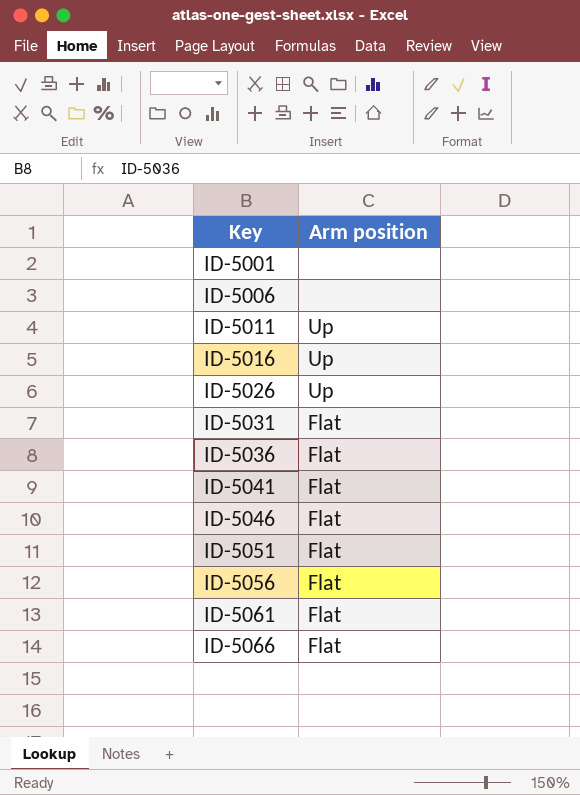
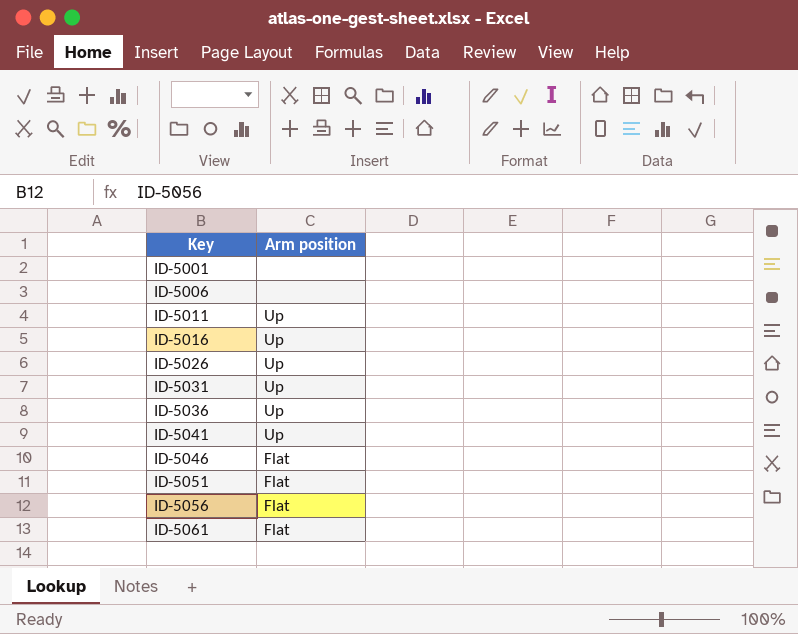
row ID-5066: Flat -> none
ID-5031 | Arm position: Flat -> Up
ID-5036 | Arm position: Flat -> Up
ID-5041 | Arm position: Flat -> Up

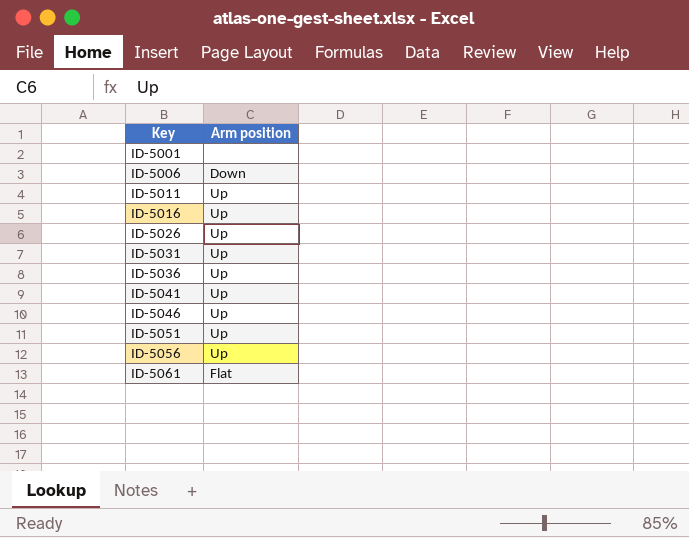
ID-5006 | Arm position: none -> Down
ID-5046 | Arm position: Flat -> Up
ID-5051 | Arm position: Flat -> Up
ID-5056 | Arm position: Flat -> Up

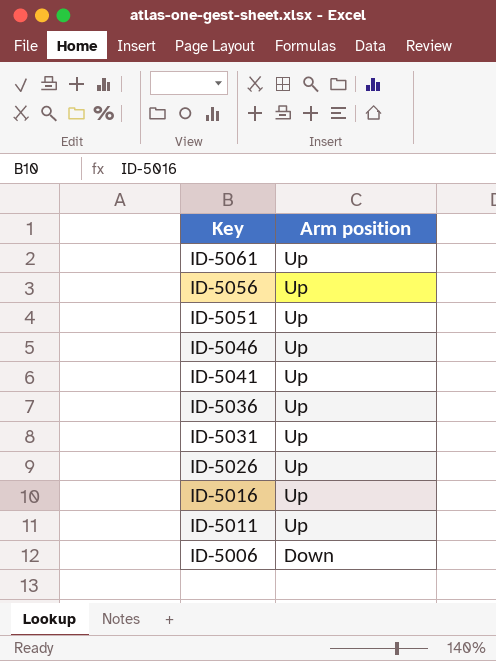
row order: Key ascending -> Key descending
row ID-5001: none -> none
ID-5061 | Arm position: Flat -> Up

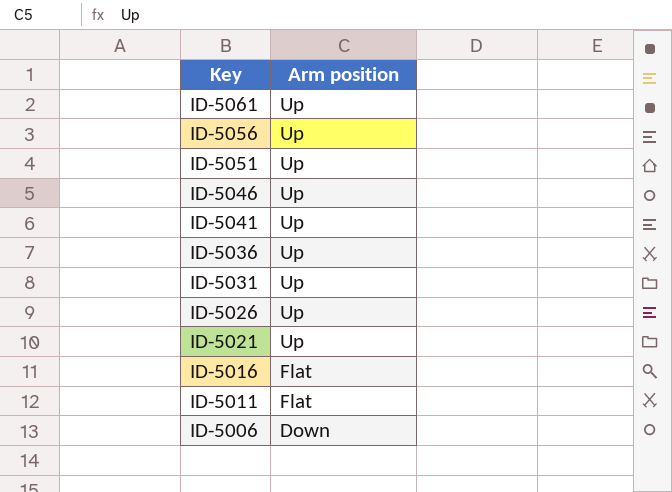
row ID-5021: none -> Up
ID-5016 | Arm position: Up -> Flat
ID-5011 | Arm position: Up -> Flat

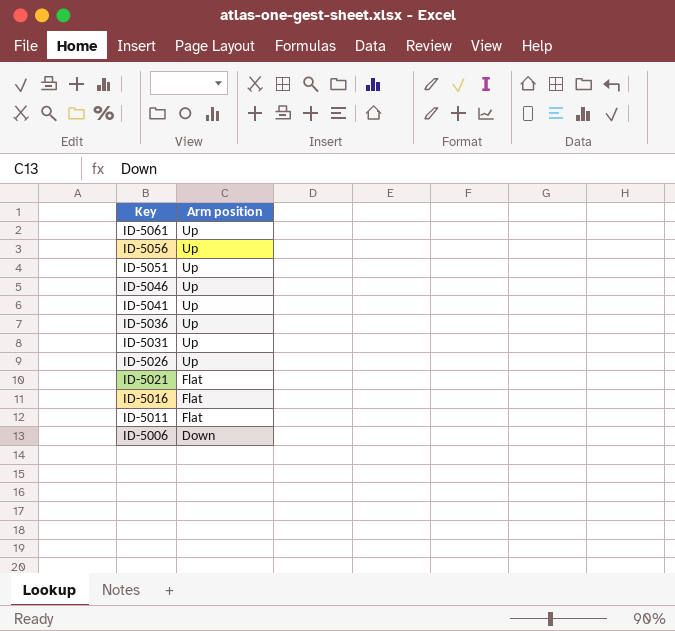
ID-5021 | Arm position: Up -> Flat

